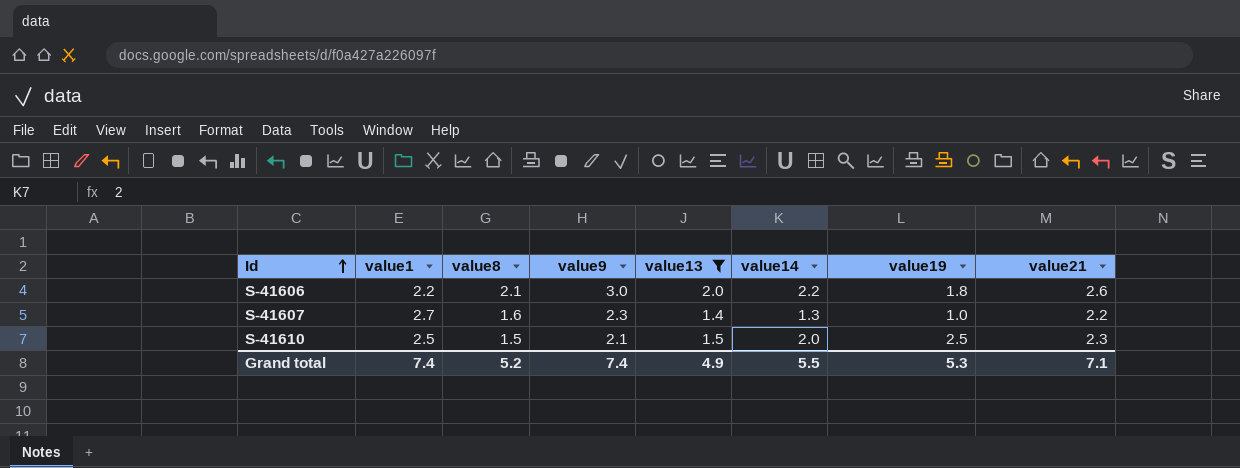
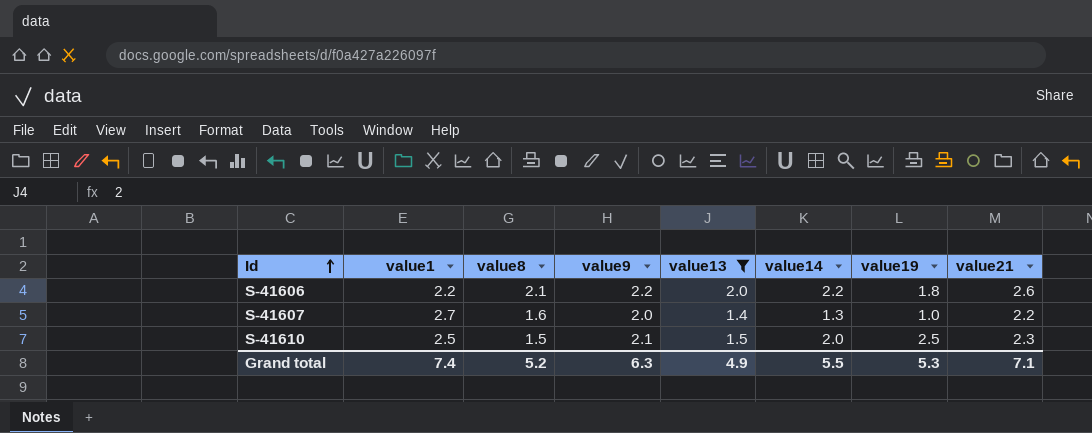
S-41606 | value9: 3.0 -> 2.2
S-41607 | value9: 2.3 -> 2.0
Grand total | value9: 7.4 -> 6.3

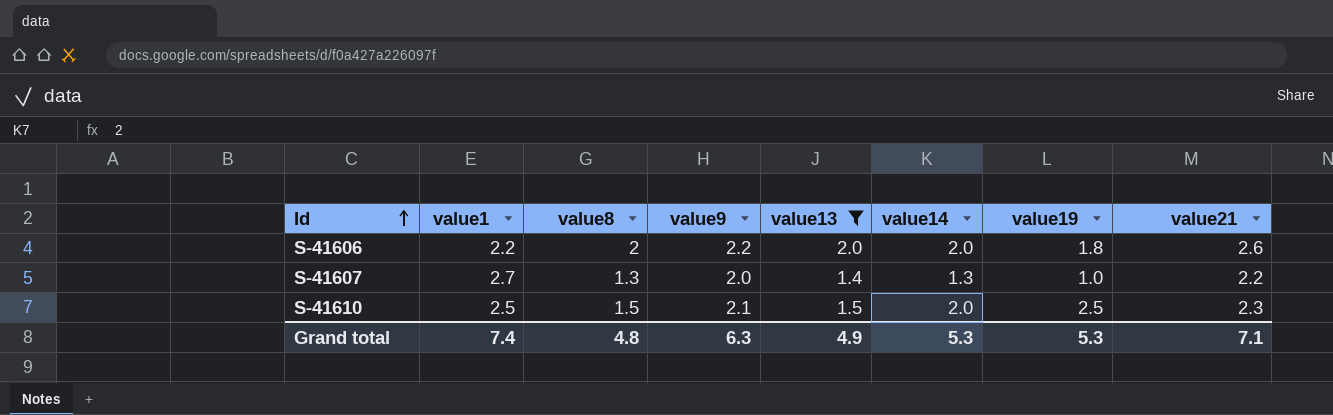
S-41606 | value8: 2.1 -> 2
S-41606 | value14: 2.2 -> 2.0
S-41607 | value8: 1.6 -> 1.3
Grand total | value8: 5.2 -> 4.8
Grand total | value14: 5.5 -> 5.3

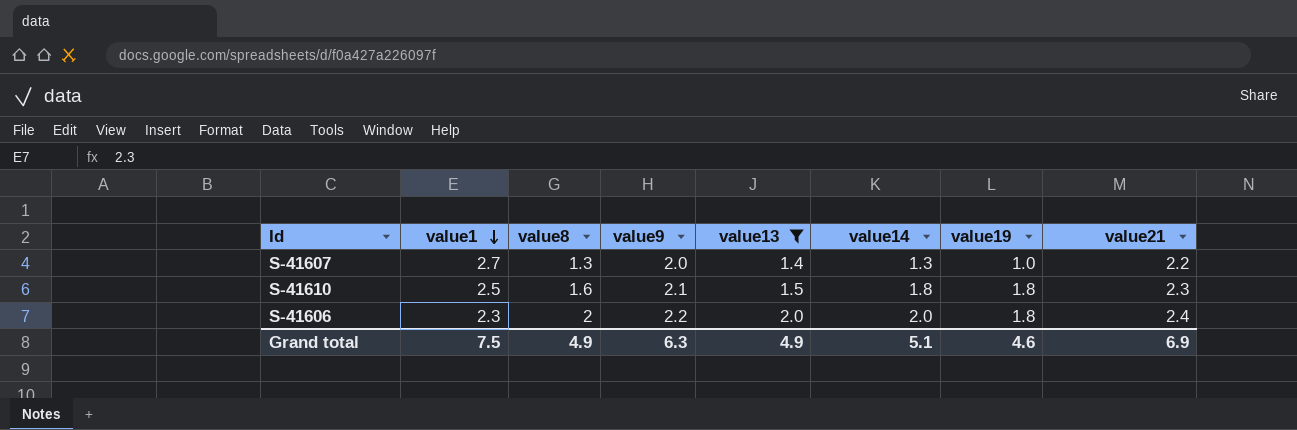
row order: Id ascending -> value1 descending
S-41610 | value8: 1.5 -> 1.6
S-41610 | value14: 2.0 -> 1.8
S-41610 | value19: 2.5 -> 1.8
S-41606 | value1: 2.2 -> 2.3
S-41606 | value21: 2.6 -> 2.4
Grand total | value1: 7.4 -> 7.5
Grand total | value8: 4.8 -> 4.9
Grand total | value14: 5.3 -> 5.1
Grand total | value19: 5.3 -> 4.6
Grand total | value21: 7.1 -> 6.9

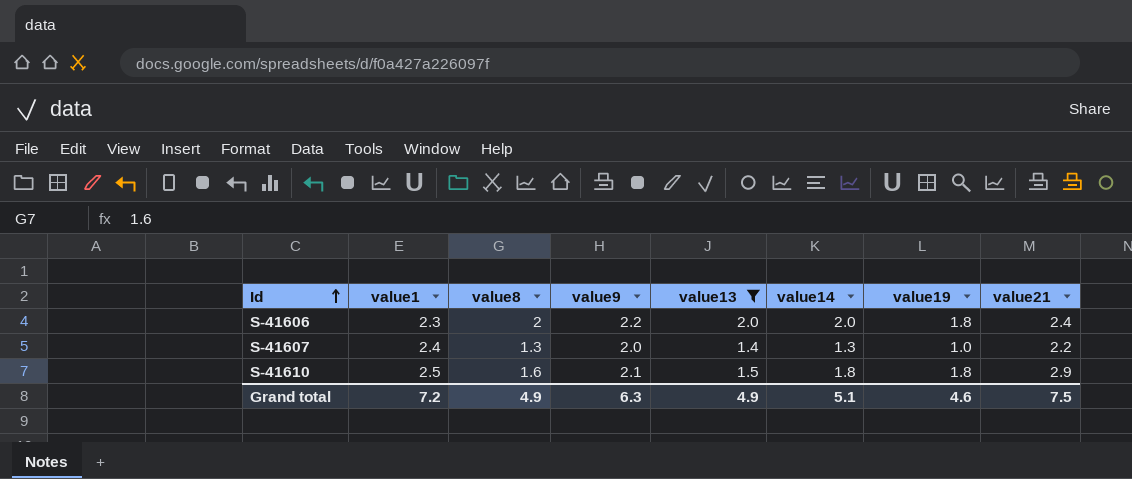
row order: value1 descending -> Id ascending
S-41607 | value1: 2.7 -> 2.4
S-41610 | value21: 2.3 -> 2.9
Grand total | value1: 7.5 -> 7.2
Grand total | value21: 6.9 -> 7.5

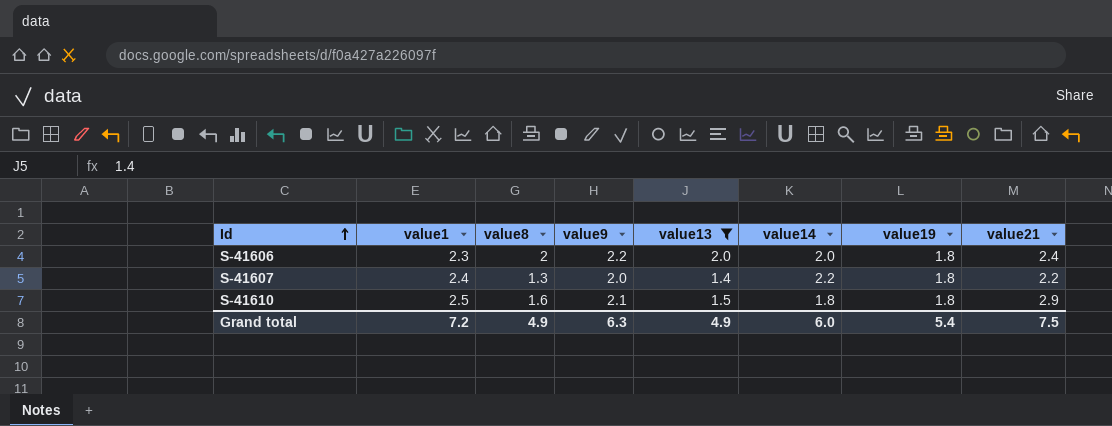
S-41607 | value14: 1.3 -> 2.2
S-41607 | value19: 1.0 -> 1.8
Grand total | value14: 5.1 -> 6.0
Grand total | value19: 4.6 -> 5.4

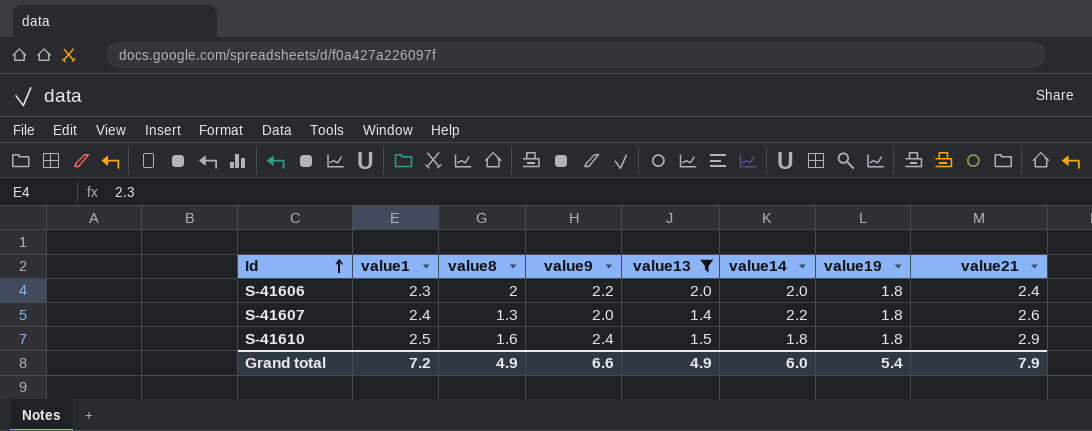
S-41607 | value21: 2.2 -> 2.6
S-41610 | value9: 2.1 -> 2.4
Grand total | value9: 6.3 -> 6.6
Grand total | value21: 7.5 -> 7.9

